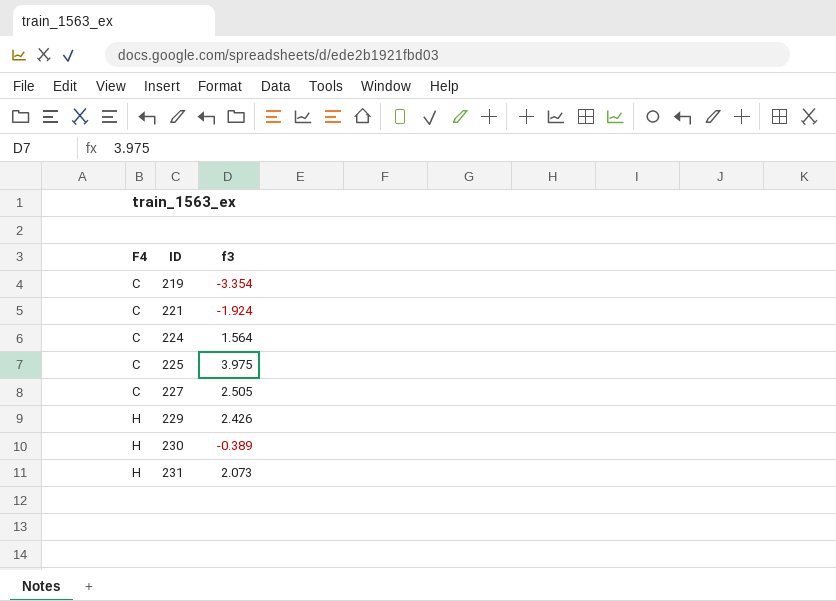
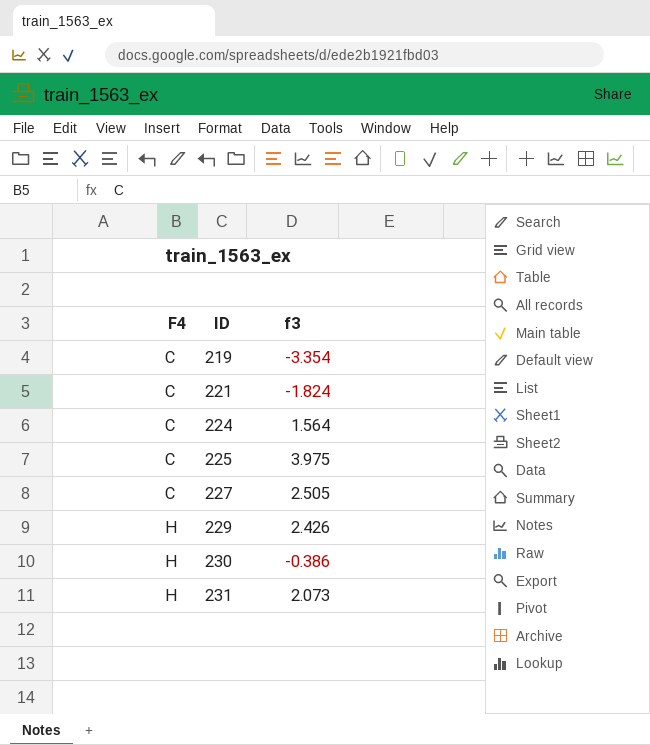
221 | f3: -1.924 -> -1.824
230 | f3: -0.389 -> -0.386

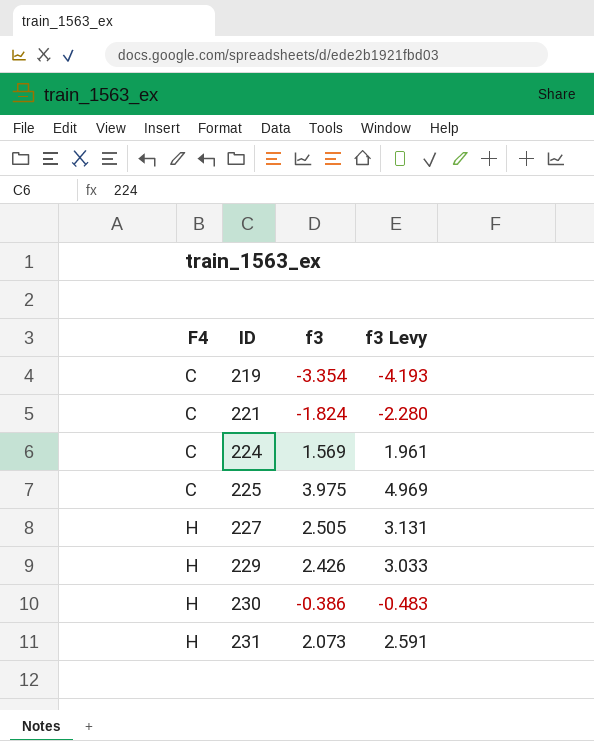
column f3 Levy | formula: none -> [f3] * 1.25
224 | f3: 1.564 -> 1.569
227 | F4: C -> H

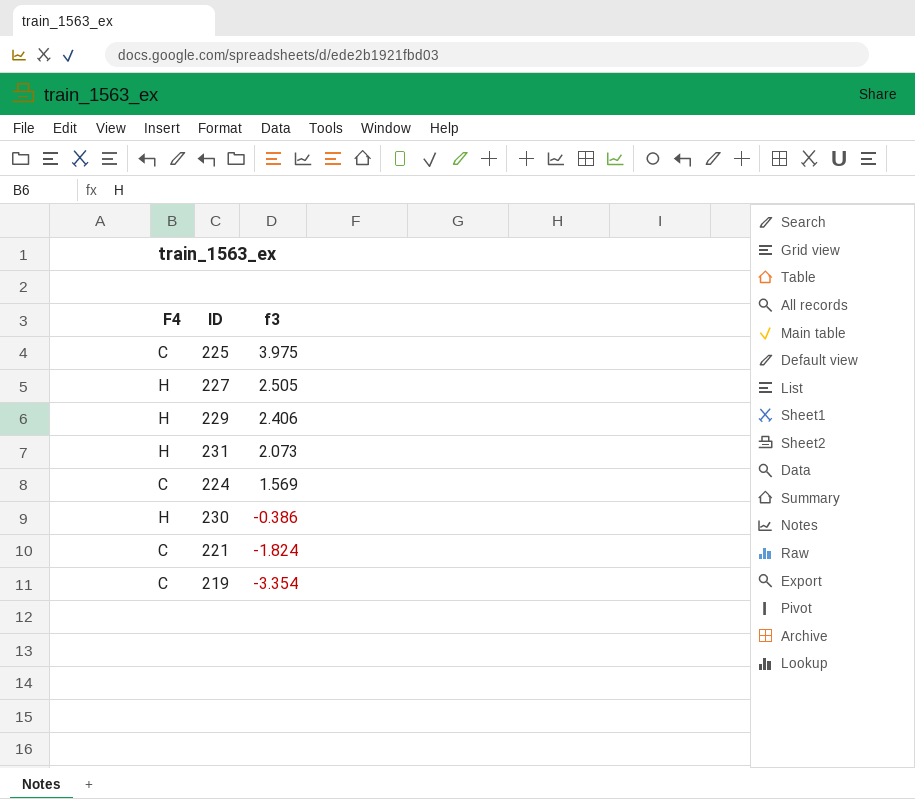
row order: F4 ascending -> f3 descending
column f3 Levy | formula: [f3] * 1.25 -> none
229 | f3: 2.426 -> 2.406

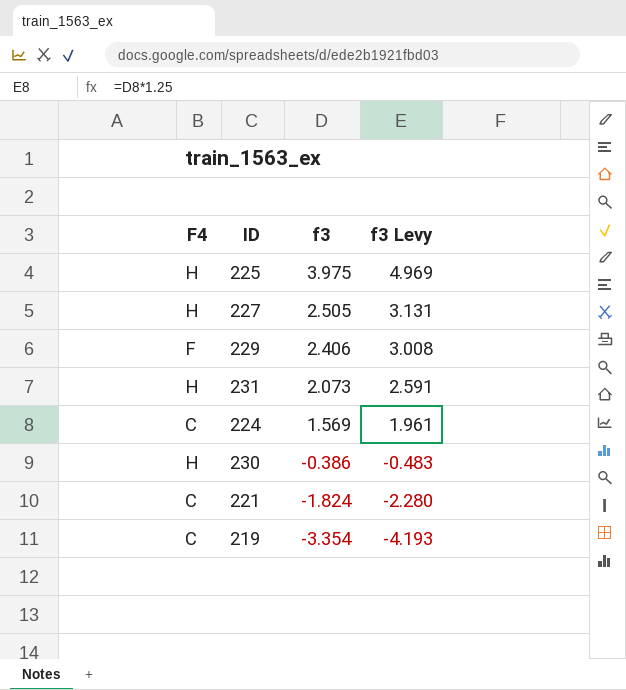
column f3 Levy | formula: none -> [f3] * 1.25
225 | F4: C -> H
229 | F4: H -> F

